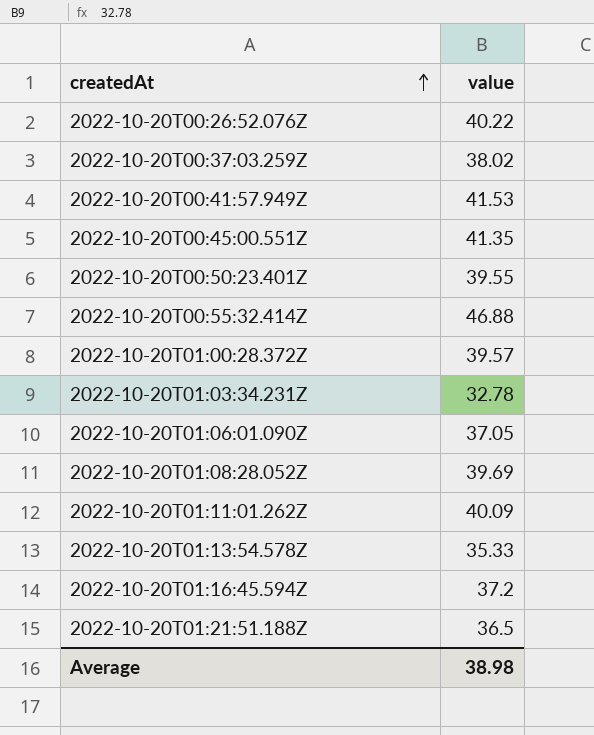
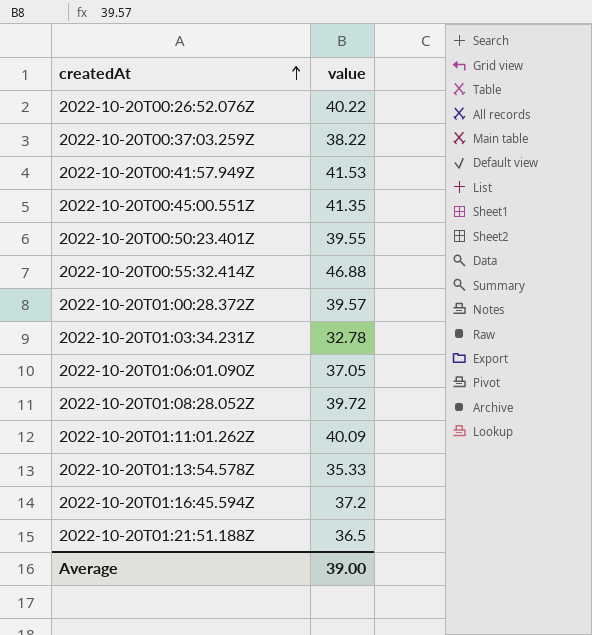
2022-10-20T00:37:03.259Z | value: 38.02 -> 38.22
2022-10-20T01:08:28.052Z | value: 39.69 -> 39.72
Average | value: 38.98 -> 39.00

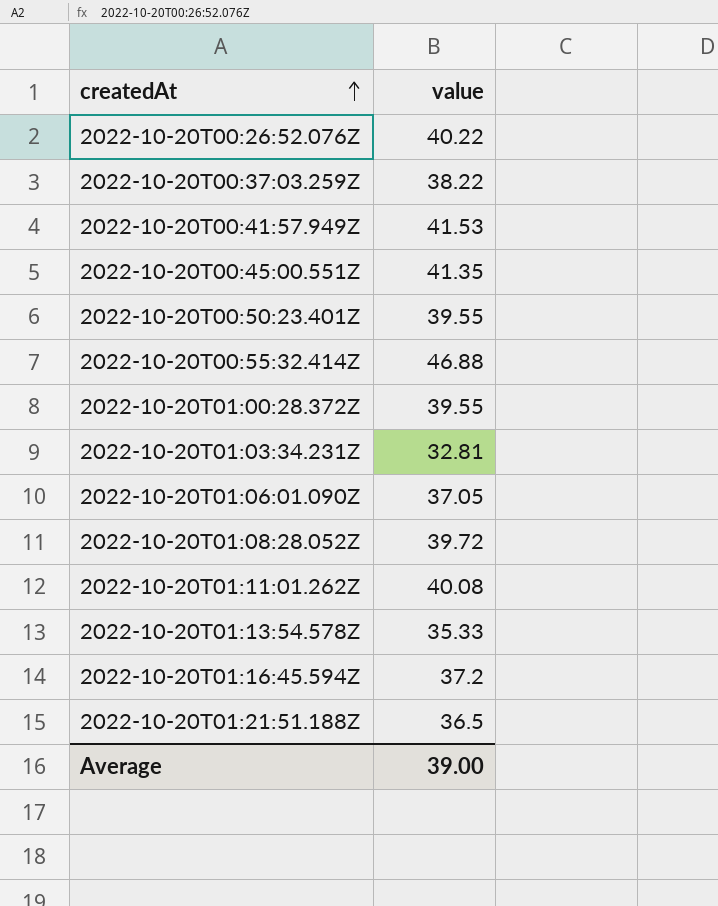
2022-10-20T01:00:28.372Z | value: 39.57 -> 39.55
2022-10-20T01:03:34.231Z | value: 32.78 -> 32.81
2022-10-20T01:11:01.262Z | value: 40.09 -> 40.08

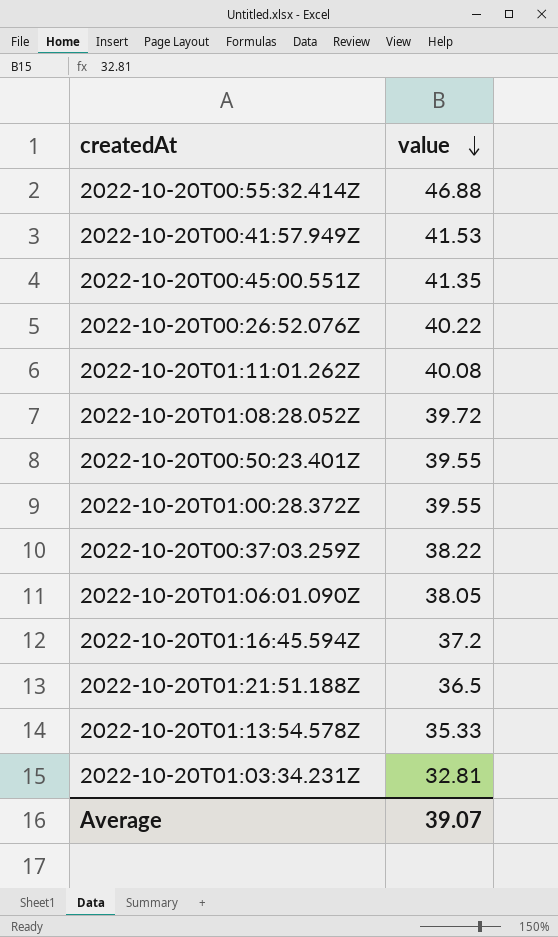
row order: createdAt ascending -> value descending
2022-10-20T01:06:01.090Z | value: 37.05 -> 38.05
Average | value: 39.00 -> 39.07

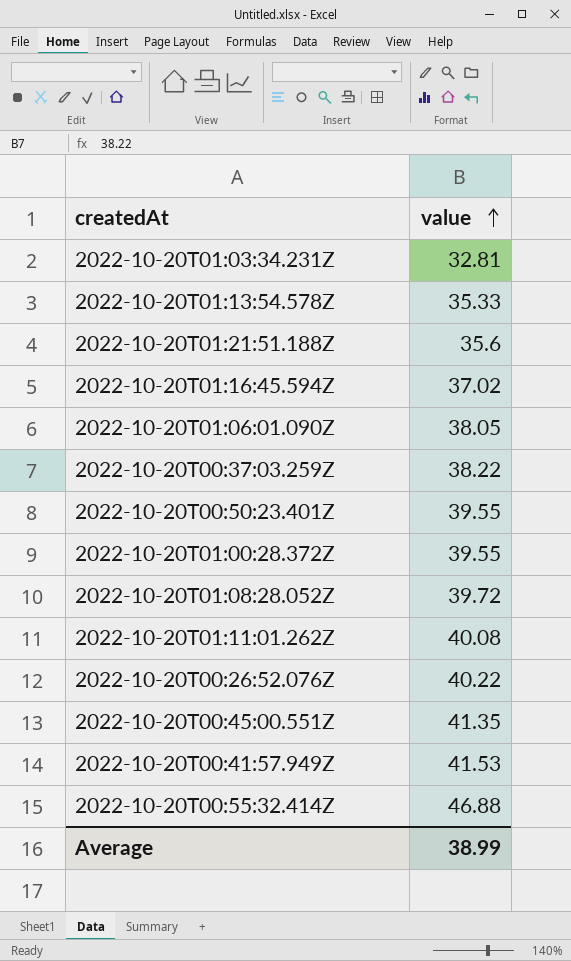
row order: value descending -> value ascending
2022-10-20T01:21:51.188Z | value: 36.5 -> 35.6
2022-10-20T01:16:45.594Z | value: 37.2 -> 37.02
Average | value: 39.07 -> 38.99

